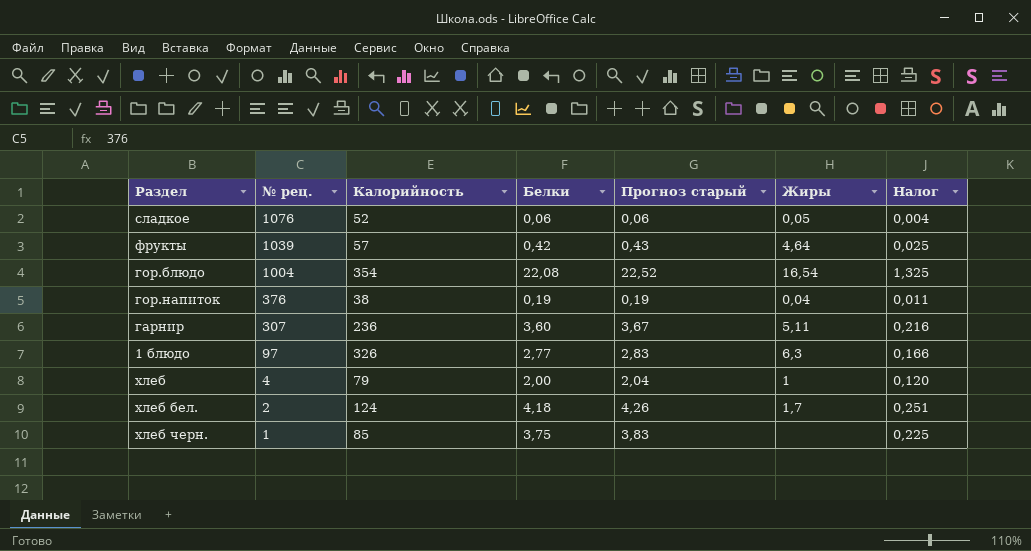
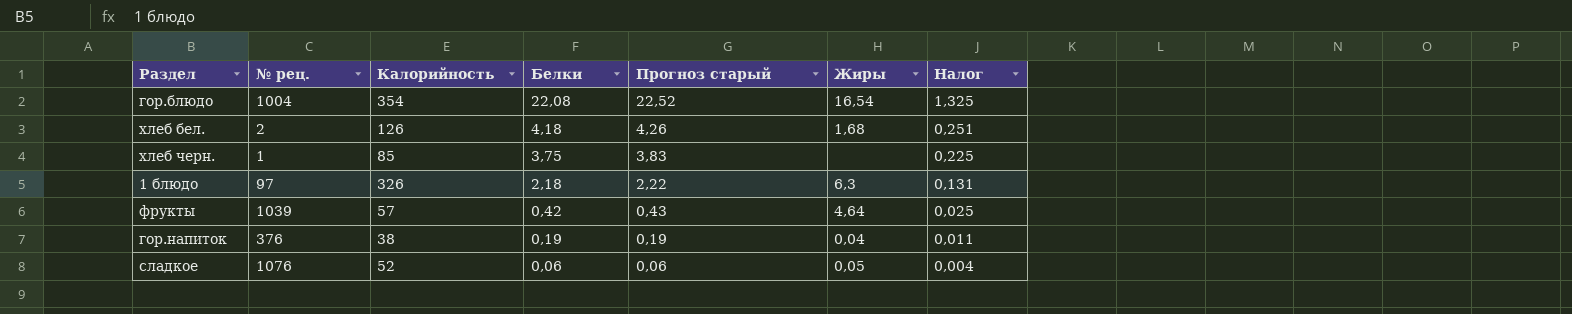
row order: № рец. descending -> Белки descending
row гарнир: 307 | 236 | 3,60 | 3,67 | 5,11 | 0,216 -> none
row хлеб: 4 | 79 | 2,00 | 2,04 | 1 | 0,120 -> none
хлеб бел. | Калорийность: 124 -> 126
хлеб бел. | Жиры: 1,7 -> 1,68
1 блюдо | Белки: 2,77 -> 2,18
1 блюдо | Прогноз старый: 2,83 -> 2,22
1 блюдо | Налог: 0,166 -> 0,131

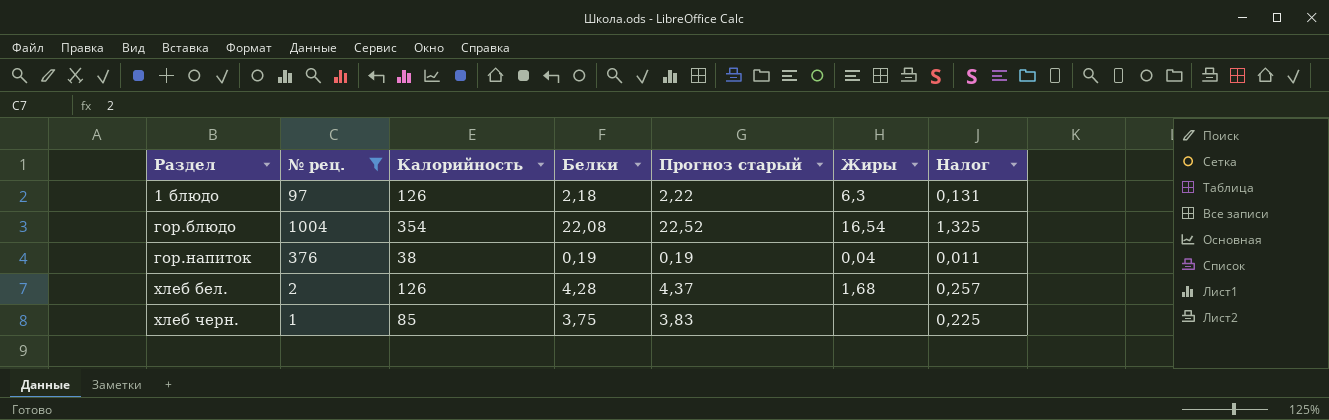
filter: none -> № рец. <= 1004
row order: Белки descending -> Раздел ascending
1 блюдо | Калорийность: 326 -> 126
хлеб бел. | Белки: 4,18 -> 4,28
хлеб бел. | Прогноз старый: 4,26 -> 4,37
хлеб бел. | Налог: 0,251 -> 0,257

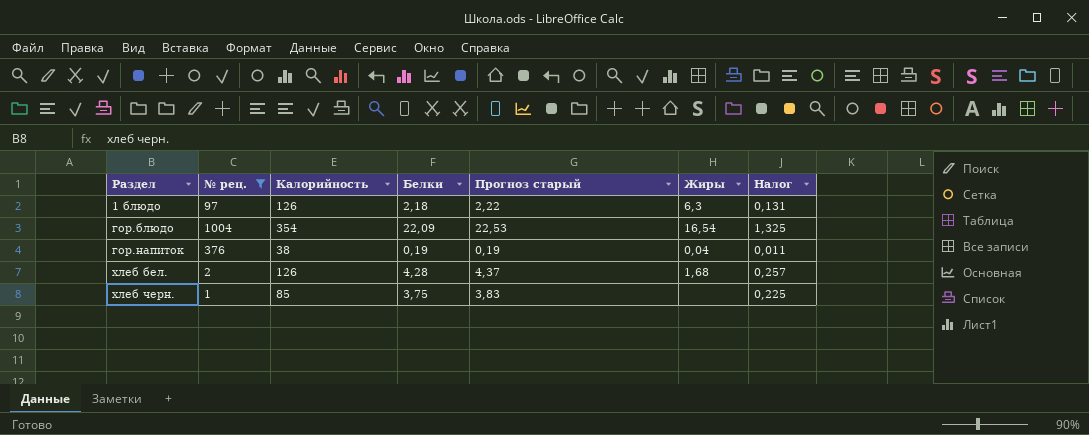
гор.блюдо | Белки: 22,08 -> 22,09
гор.блюдо | Прогноз старый: 22,52 -> 22,53

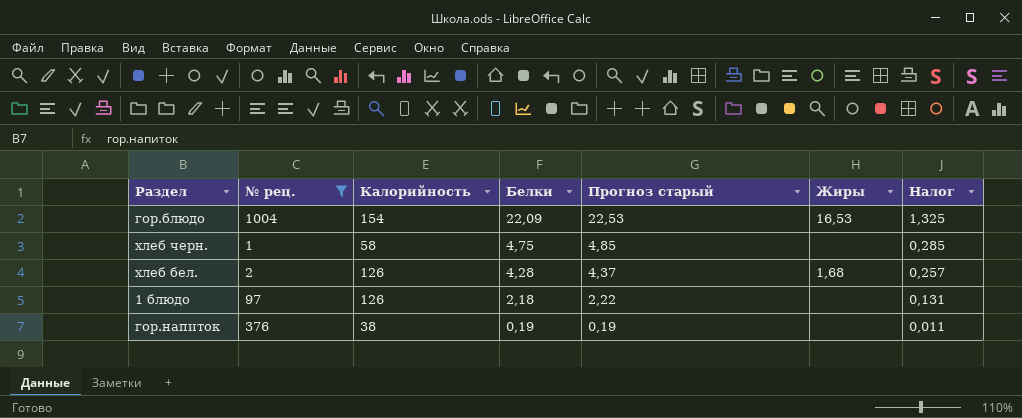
row order: Раздел ascending -> Белки descending
гор.блюдо | Калорийность: 354 -> 154
гор.блюдо | Жиры: 16,54 -> 16,53
хлеб черн. | Калорийность: 85 -> 58
хлеб черн. | Белки: 3,75 -> 4,75
хлеб черн. | Прогноз старый: 3,83 -> 4,85
хлеб черн. | Налог: 0,225 -> 0,285
1 блюдо | Жиры: 6,3 -> none
гор.напиток | Жиры: 0,04 -> none

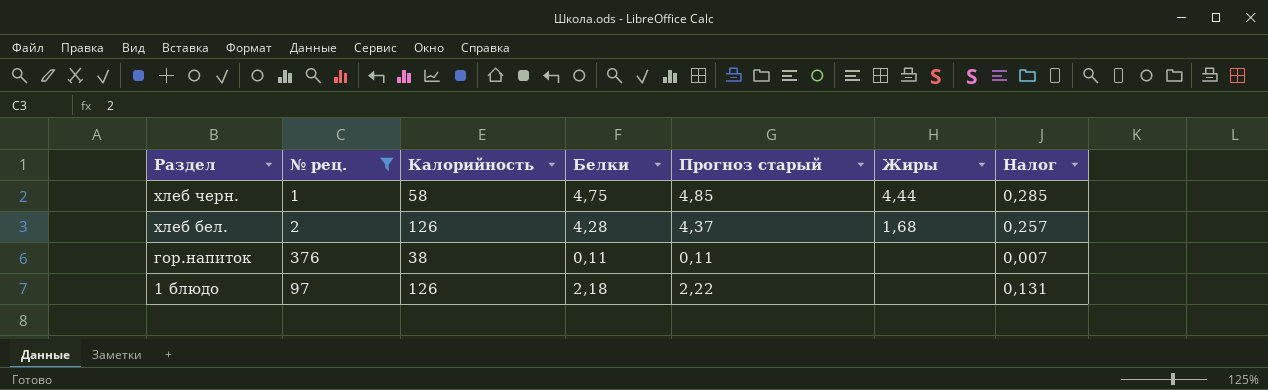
row order: Белки descending -> Раздел descending
row гор.блюдо: 1004 | 154 | 22,09 | 22,53 | 16,53 | 1,325 -> none
хлеб черн. | Жиры: none -> 4,44
гор.напиток | Белки: 0,19 -> 0,11
гор.напиток | Прогноз старый: 0,19 -> 0,11
гор.напиток | Налог: 0,011 -> 0,007

